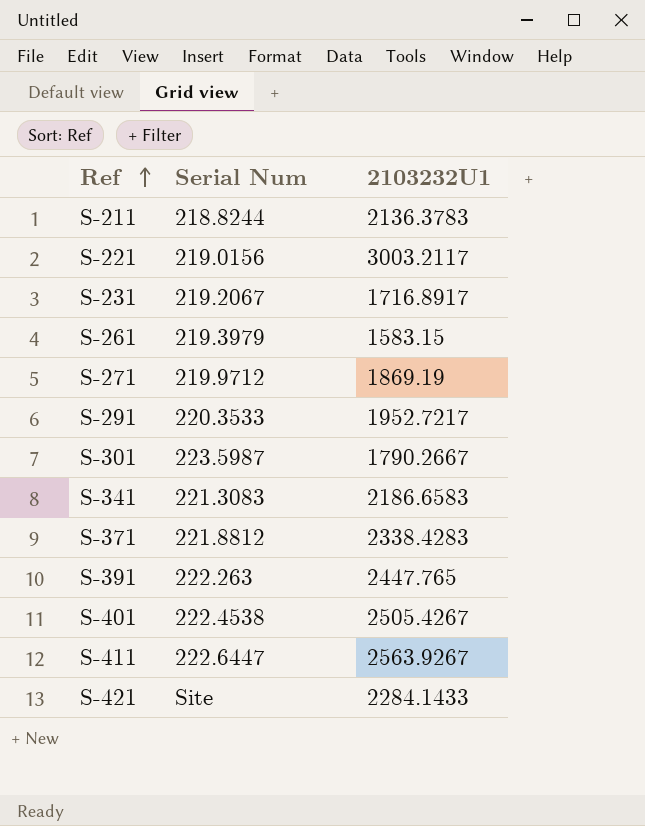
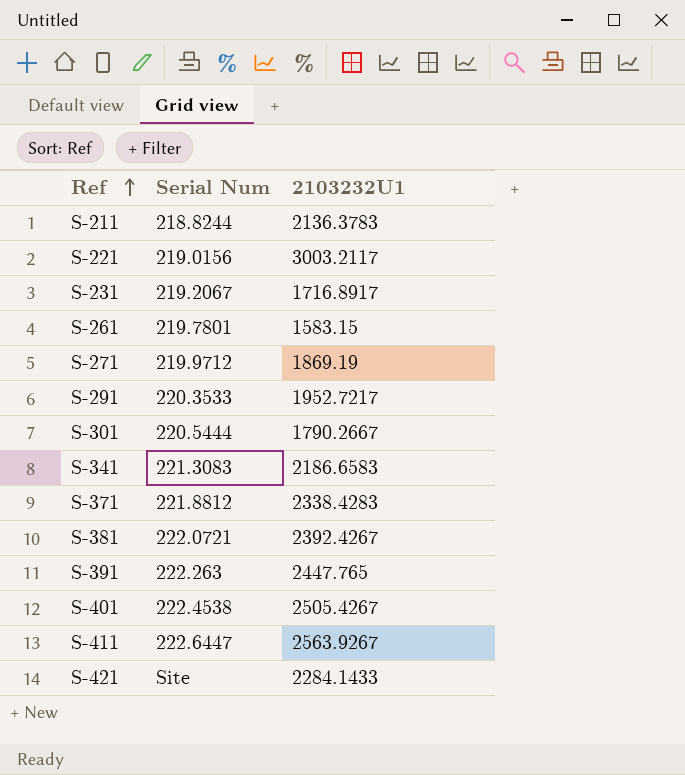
S-261 | Serial Num: 219.3979 -> 219.7801
S-301 | Serial Num: 223.5987 -> 220.5444
row S-381: none -> 222.0721 | 2392.4267

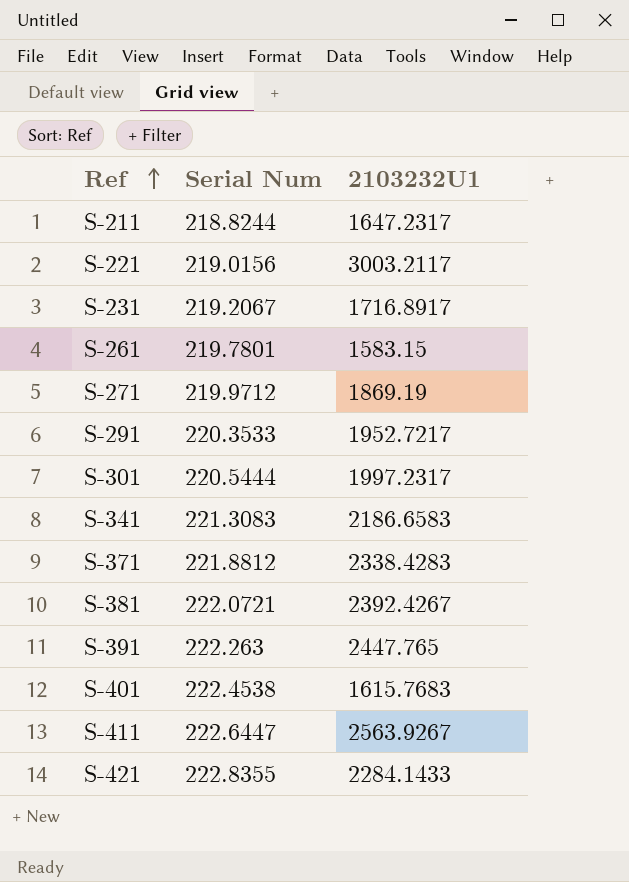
S-211 | 2103232U1: 2136.3783 -> 1647.2317
S-301 | 2103232U1: 1790.2667 -> 1997.2317
S-401 | 2103232U1: 2505.4267 -> 1615.7683
S-421 | Serial Num: Site -> 222.8355

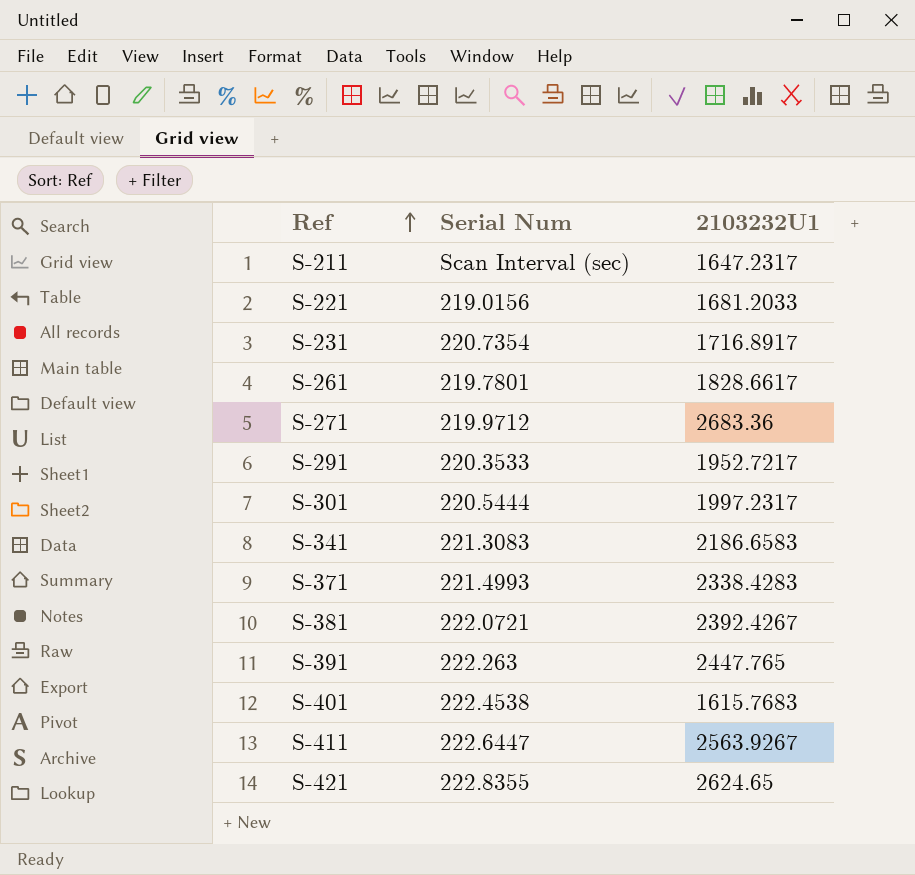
S-211 | Serial Num: 218.8244 -> Scan Interval (sec)
S-221 | 2103232U1: 3003.2117 -> 1681.2033
S-231 | Serial Num: 219.2067 -> 220.7354
S-261 | 2103232U1: 1583.15 -> 1828.6617
S-271 | 2103232U1: 1869.19 -> 2683.36
S-371 | Serial Num: 221.8812 -> 221.4993
S-421 | 2103232U1: 2284.1433 -> 2624.65

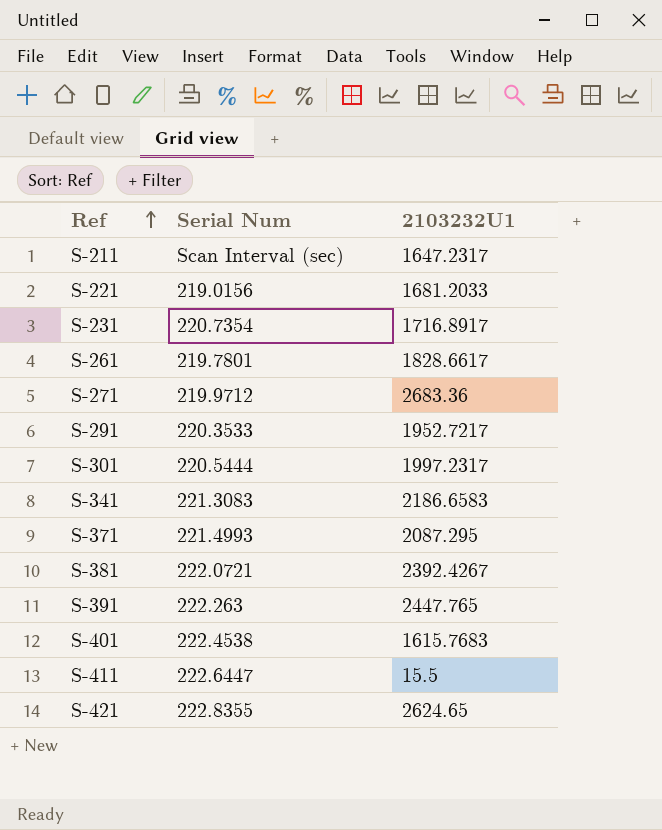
S-371 | 2103232U1: 2338.4283 -> 2087.295
S-411 | 2103232U1: 2563.9267 -> 15.5

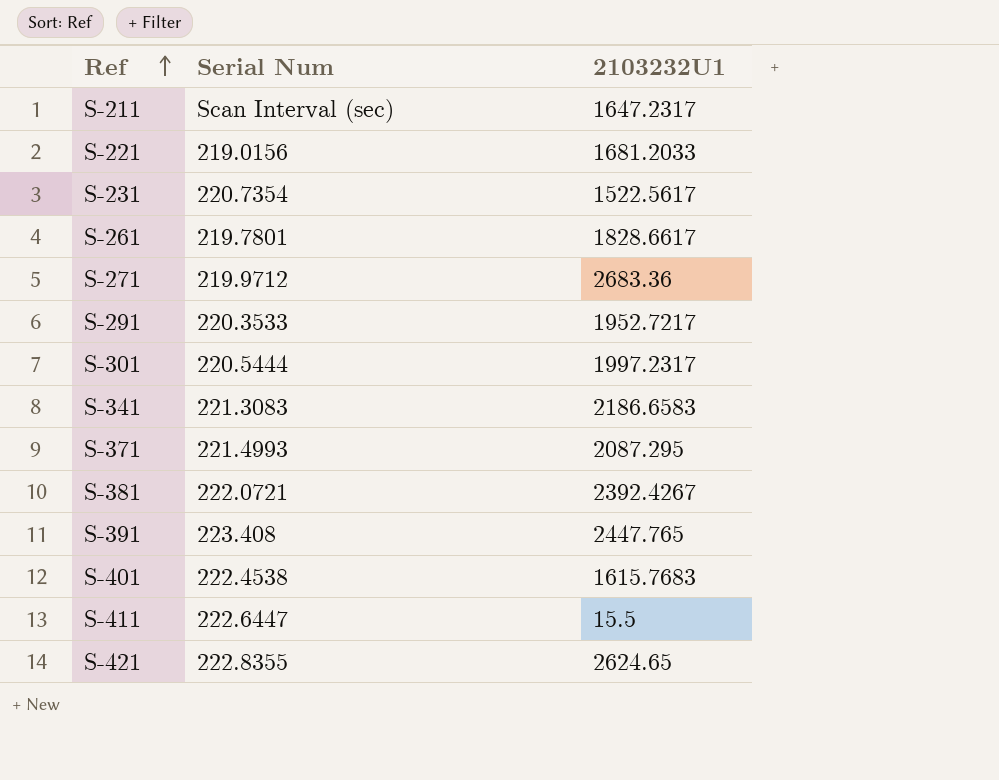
S-231 | 2103232U1: 1716.8917 -> 1522.5617
S-391 | Serial Num: 222.263 -> 223.408

